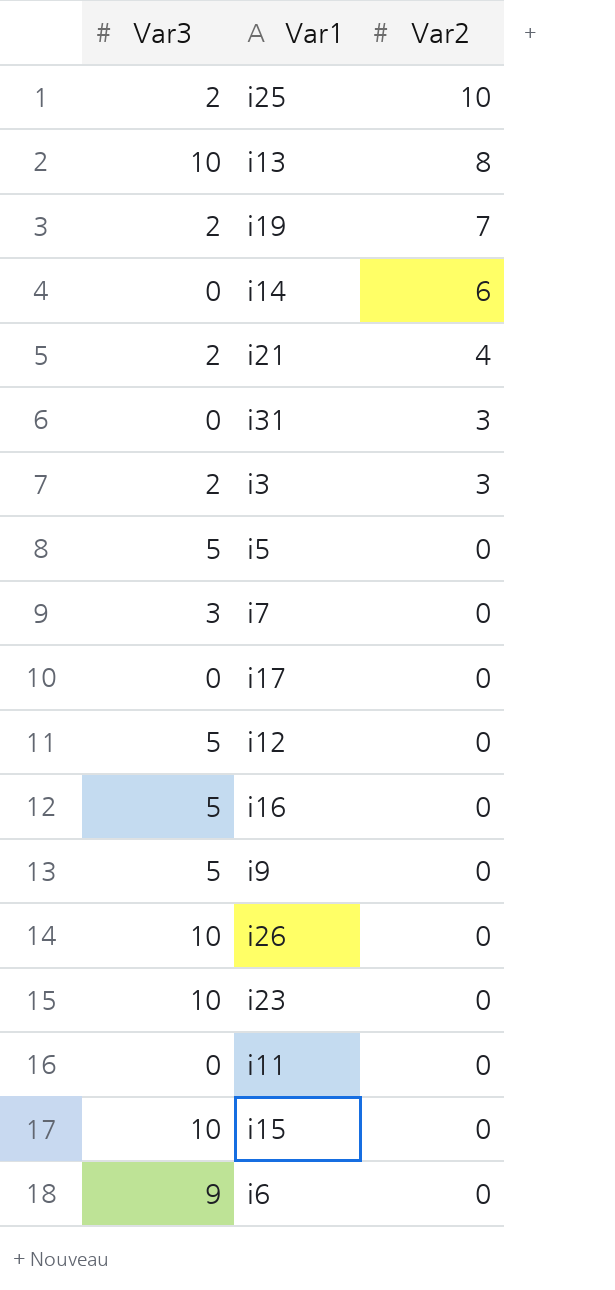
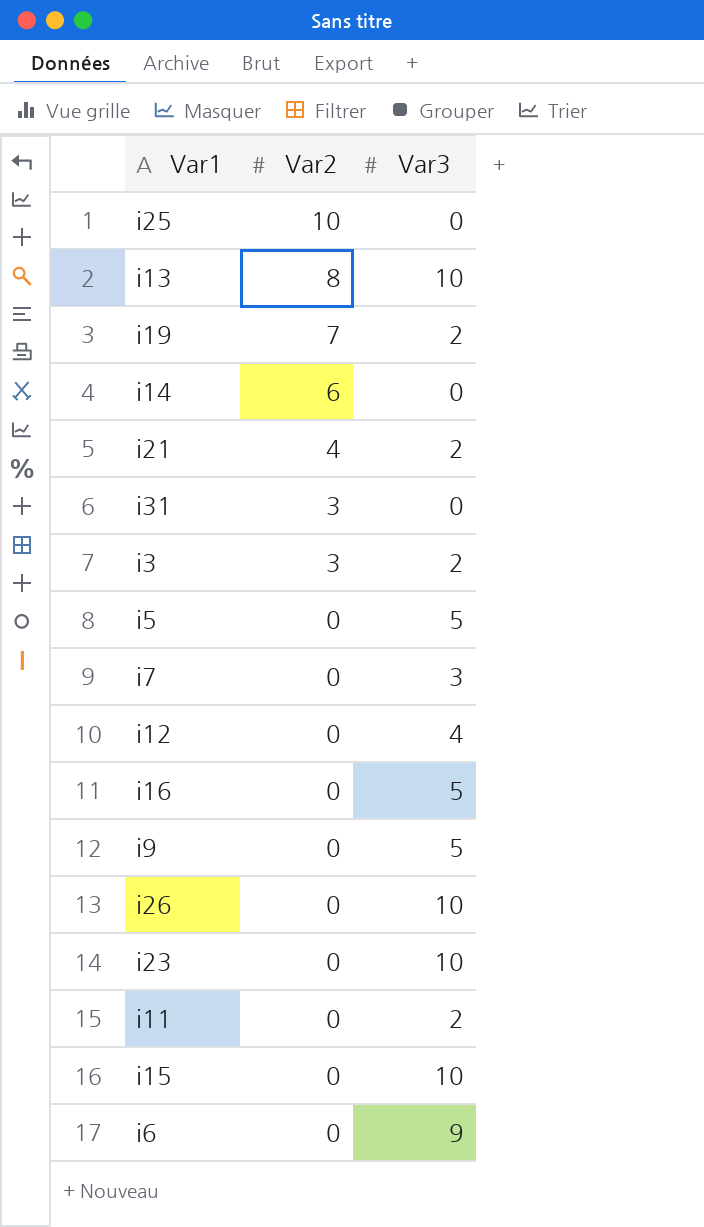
column Var3 | position: 1 -> 3
row i17: 0 | 0 -> none
i25 | Var3: 2 -> 0
i12 | Var3: 5 -> 4
i11 | Var3: 0 -> 2

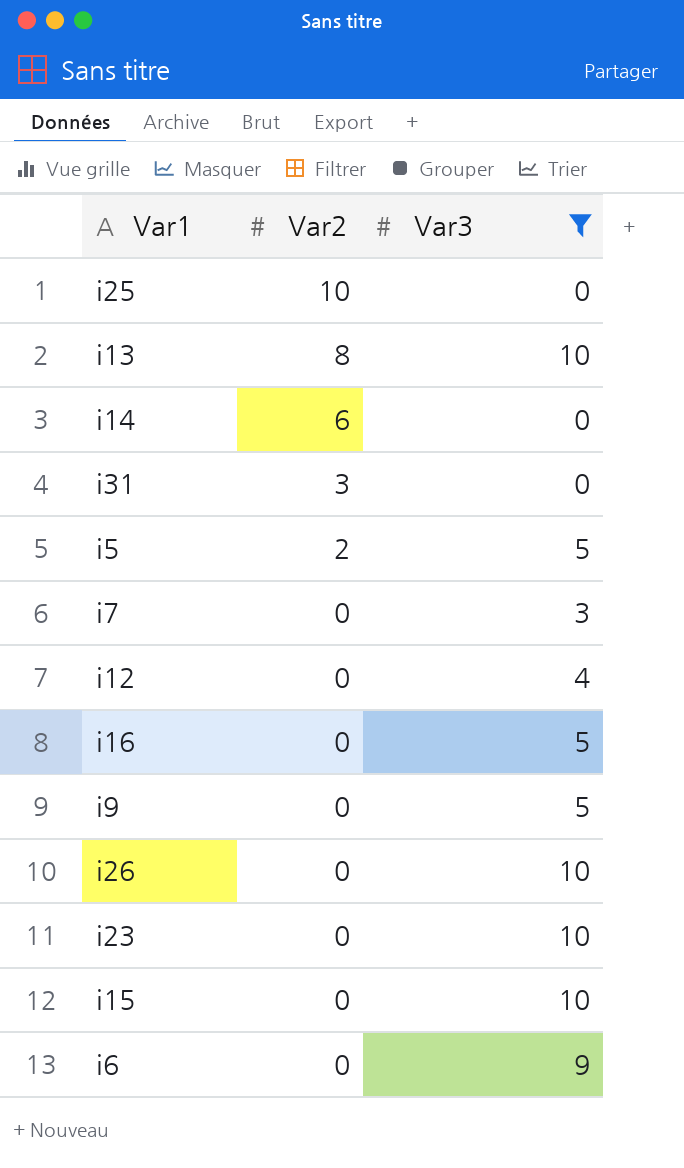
filter: none -> Var3 != 2
i5 | Var2: 0 -> 2

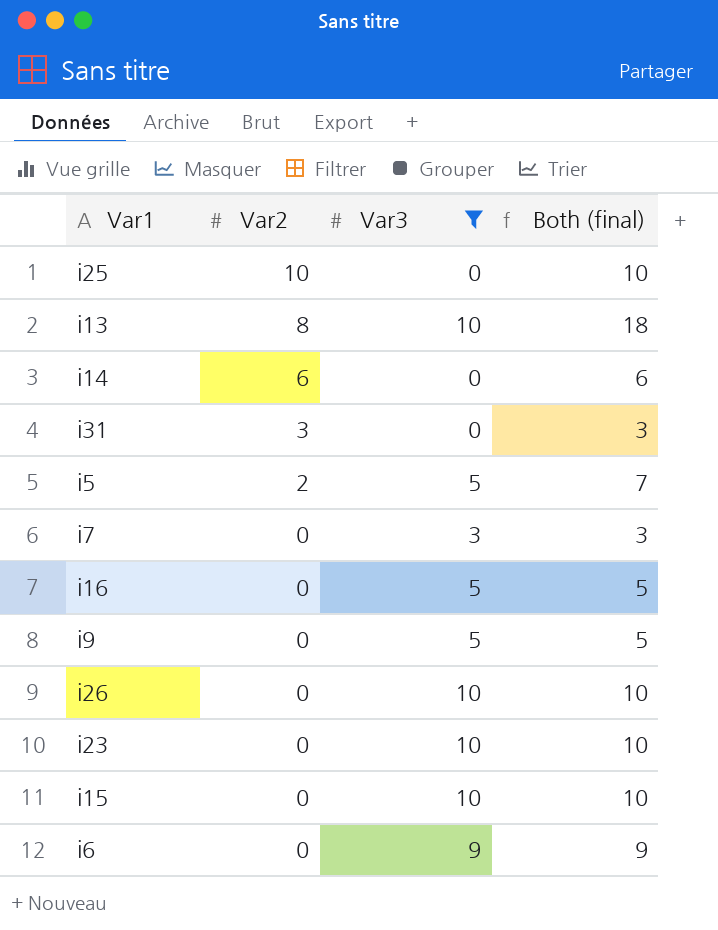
column Both (final) | formula: none -> [Var2] + [Var3]
row i12: 0 | 4 -> none

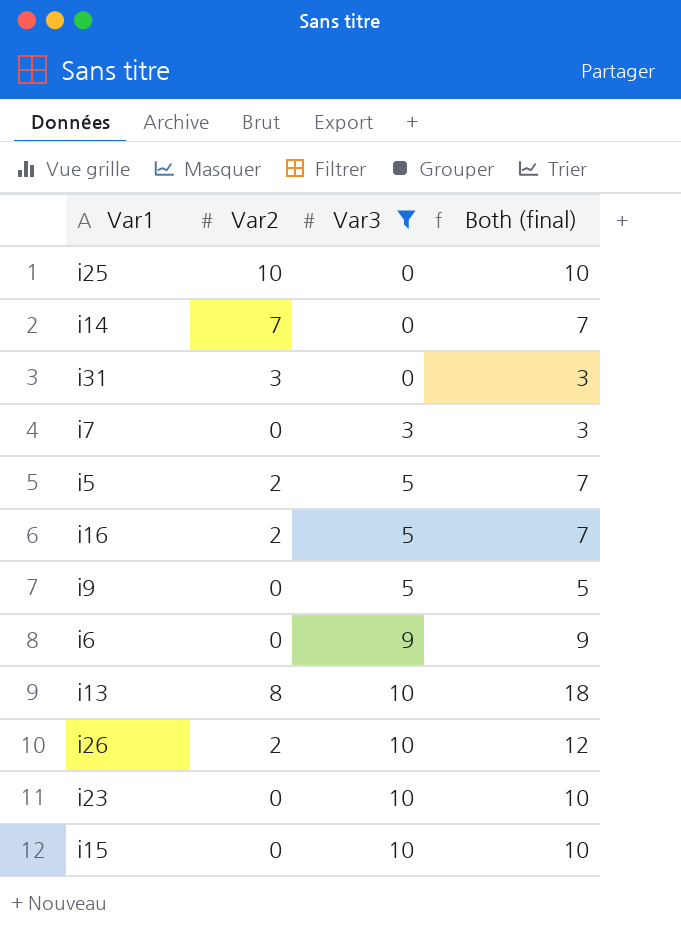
row order: Var2 descending -> Var3 ascending
i14 | Var2: 6 -> 7
i14 | Both (final): 6 -> 7
i16 | Var2: 0 -> 2
i16 | Both (final): 5 -> 7
i26 | Var2: 0 -> 2
i26 | Both (final): 10 -> 12

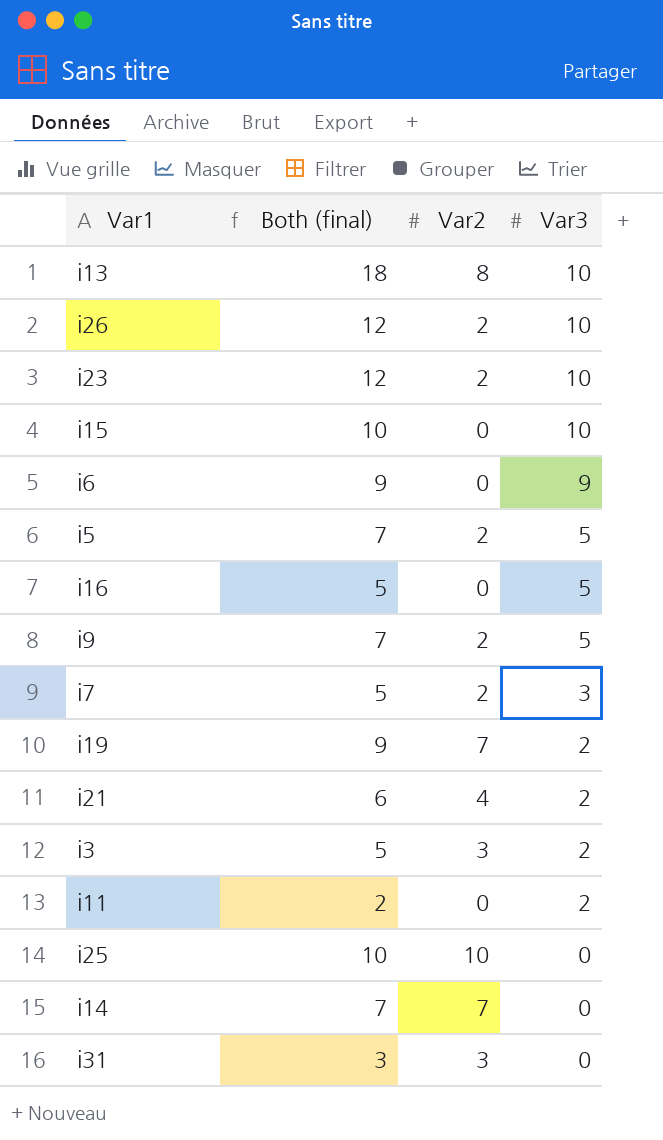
filter: Var3 != 2 -> none
row order: Var3 ascending -> Var3 descending
column Both (final) | position: 4 -> 2
i23 | Both (final): 10 -> 12
i23 | Var2: 0 -> 2
i16 | Both (final): 7 -> 5
i16 | Var2: 2 -> 0
i9 | Both (final): 5 -> 7
i9 | Var2: 0 -> 2
i7 | Both (final): 3 -> 5
i7 | Var2: 0 -> 2

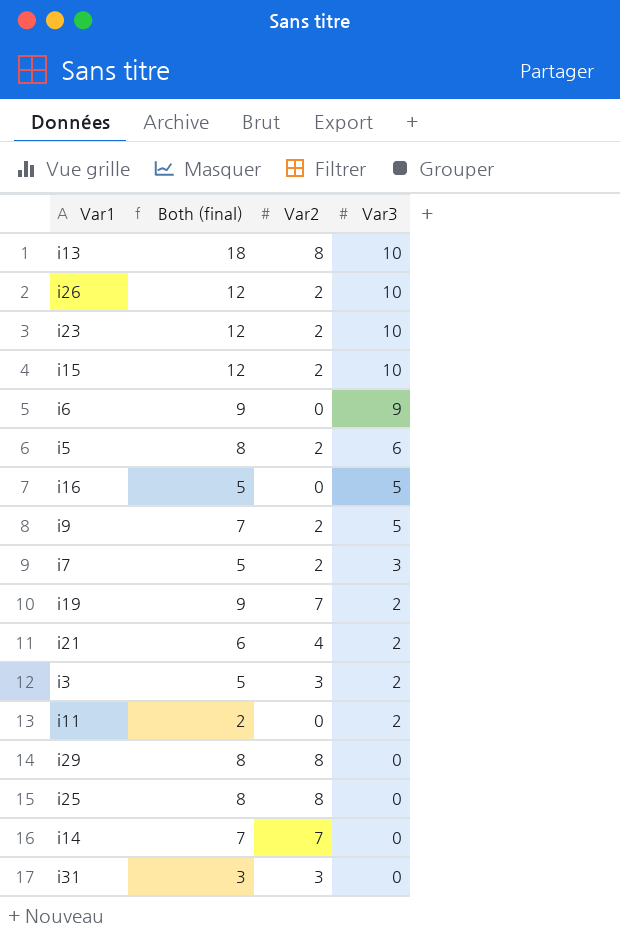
i15 | Both (final): 10 -> 12
i15 | Var2: 0 -> 2
i5 | Both (final): 7 -> 8
i5 | Var3: 5 -> 6
row i29: none -> 8 | 8 | 0
i25 | Both (final): 10 -> 8
i25 | Var2: 10 -> 8

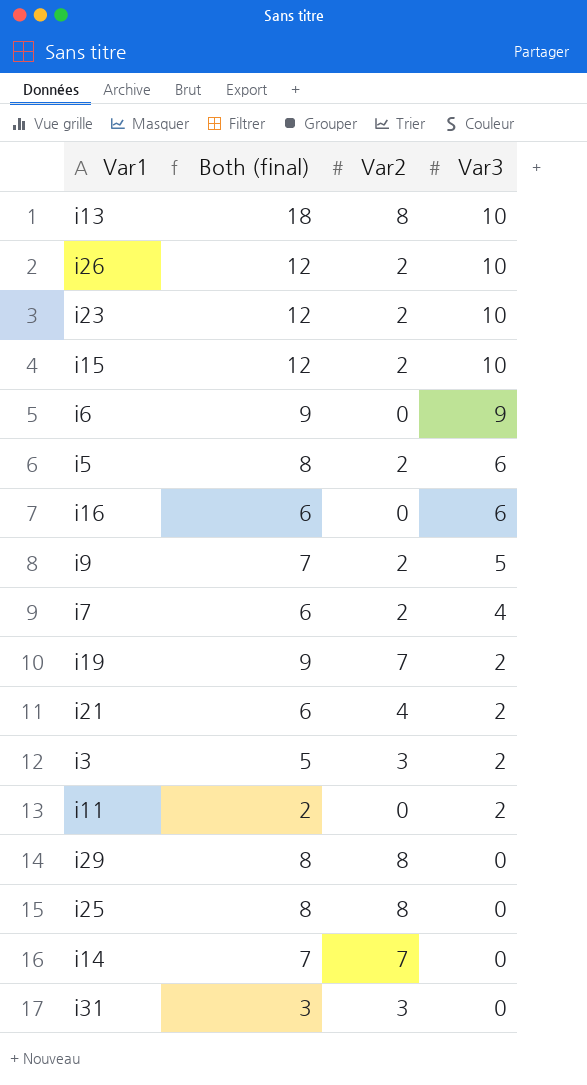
i16 | Both (final): 5 -> 6
i16 | Var3: 5 -> 6
i7 | Both (final): 5 -> 6
i7 | Var3: 3 -> 4

